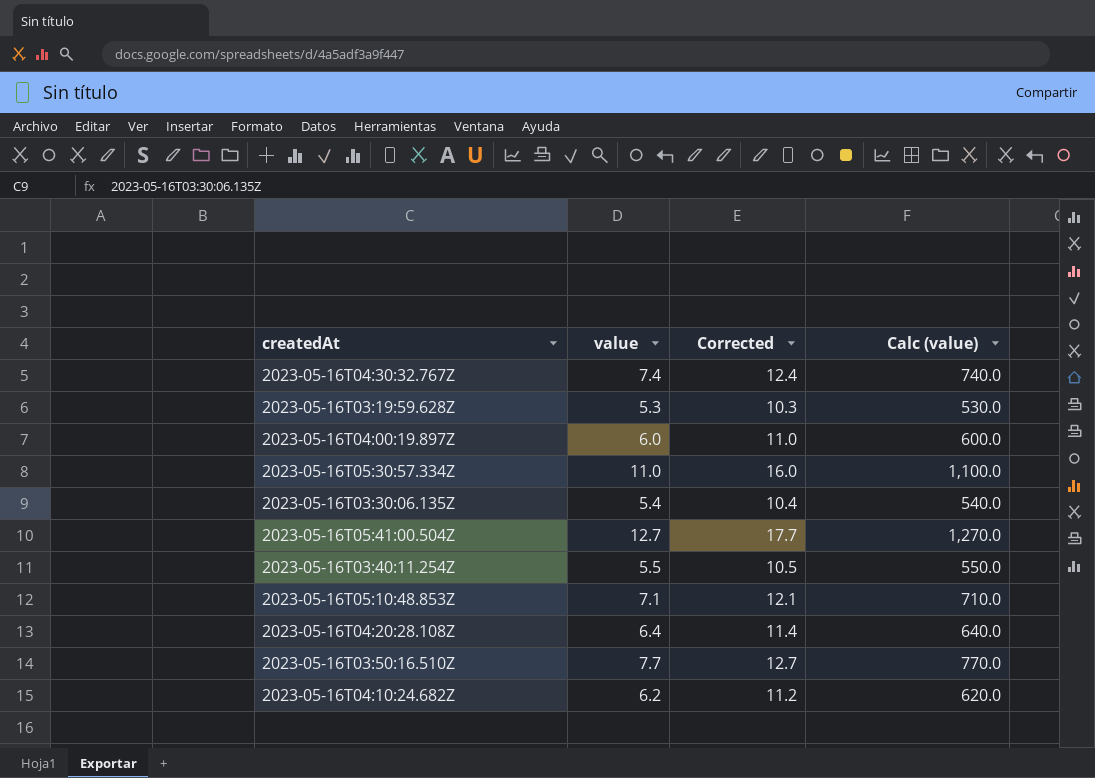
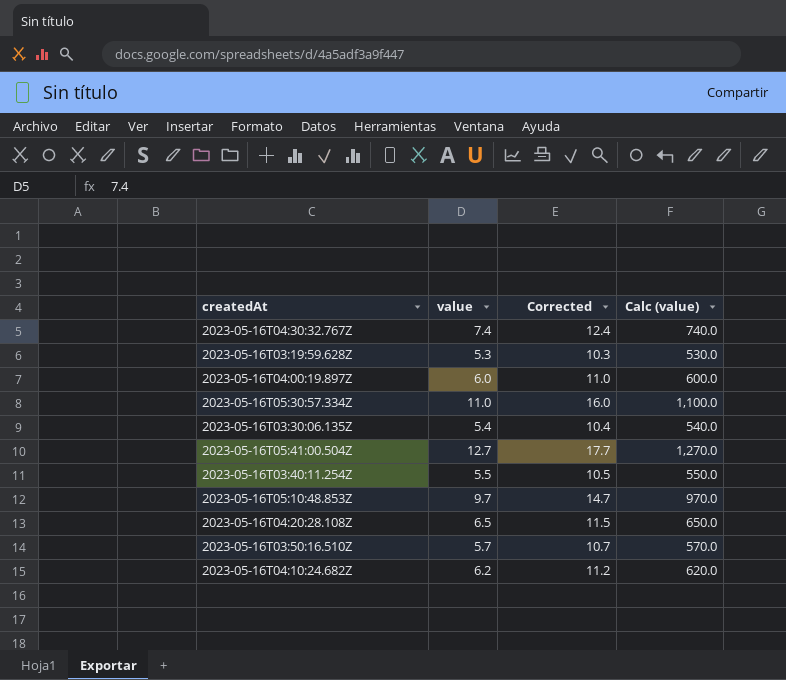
2023-05-16T05:10:48.853Z | value: 7.1 -> 9.7
2023-05-16T05:10:48.853Z | Corrected: 12.1 -> 14.7
2023-05-16T05:10:48.853Z | Calc (value): 710.0 -> 970.0
2023-05-16T04:20:28.108Z | value: 6.4 -> 6.5
2023-05-16T04:20:28.108Z | Corrected: 11.4 -> 11.5
2023-05-16T04:20:28.108Z | Calc (value): 640.0 -> 650.0
2023-05-16T03:50:16.510Z | value: 7.7 -> 5.7
2023-05-16T03:50:16.510Z | Corrected: 12.7 -> 10.7
2023-05-16T03:50:16.510Z | Calc (value): 770.0 -> 570.0

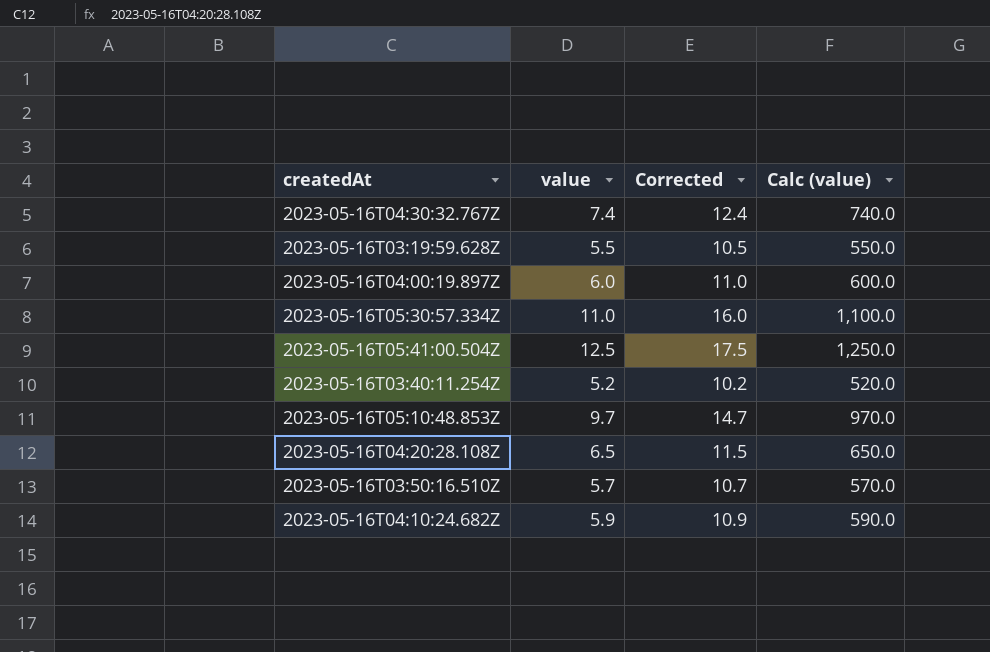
row 2023-05-16T03:30:06.135Z: 5.4 | 10.4 | 540.0 -> none
2023-05-16T03:19:59.628Z | value: 5.3 -> 5.5
2023-05-16T03:19:59.628Z | Corrected: 10.3 -> 10.5
2023-05-16T03:19:59.628Z | Calc (value): 530.0 -> 550.0
2023-05-16T05:41:00.504Z | value: 12.7 -> 12.5
2023-05-16T05:41:00.504Z | Corrected: 17.7 -> 17.5
2023-05-16T05:41:00.504Z | Calc (value): 1,270.0 -> 1,250.0
2023-05-16T03:40:11.254Z | value: 5.5 -> 5.2
2023-05-16T03:40:11.254Z | Corrected: 10.5 -> 10.2
2023-05-16T03:40:11.254Z | Calc (value): 550.0 -> 520.0
2023-05-16T04:10:24.682Z | value: 6.2 -> 5.9
2023-05-16T04:10:24.682Z | Corrected: 11.2 -> 10.9
2023-05-16T04:10:24.682Z | Calc (value): 620.0 -> 590.0

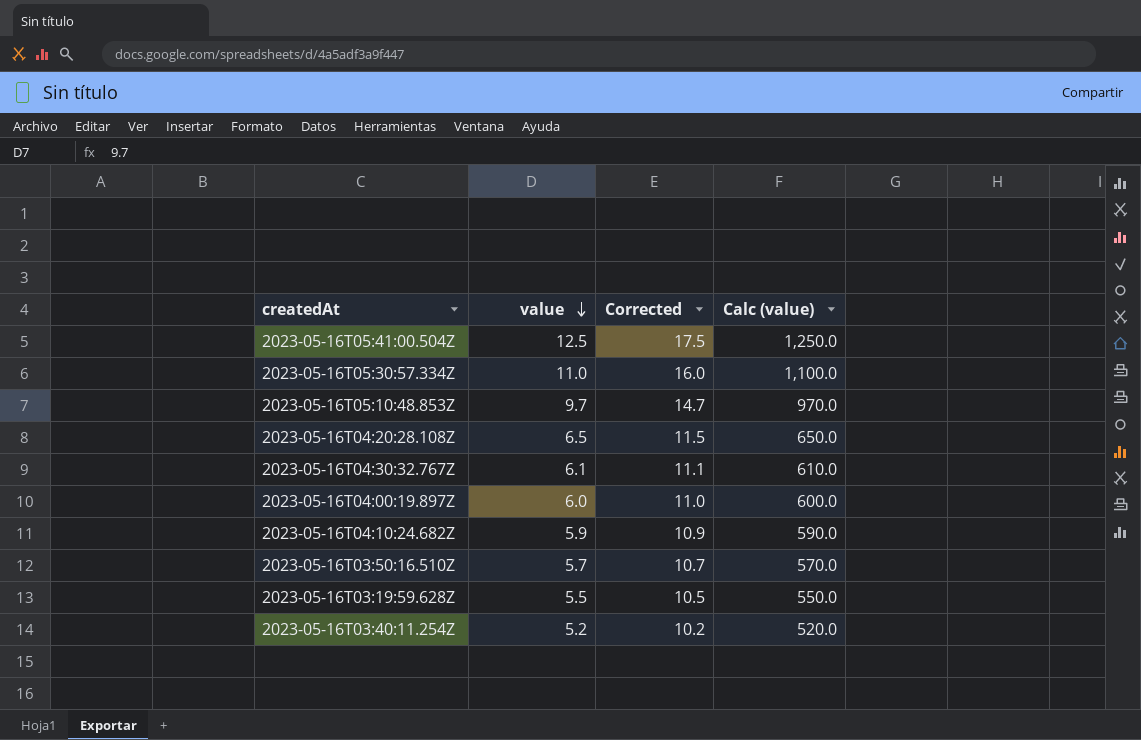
row order: none -> value descending
2023-05-16T04:30:32.767Z | value: 7.4 -> 6.1
2023-05-16T04:30:32.767Z | Corrected: 12.4 -> 11.1
2023-05-16T04:30:32.767Z | Calc (value): 740.0 -> 610.0

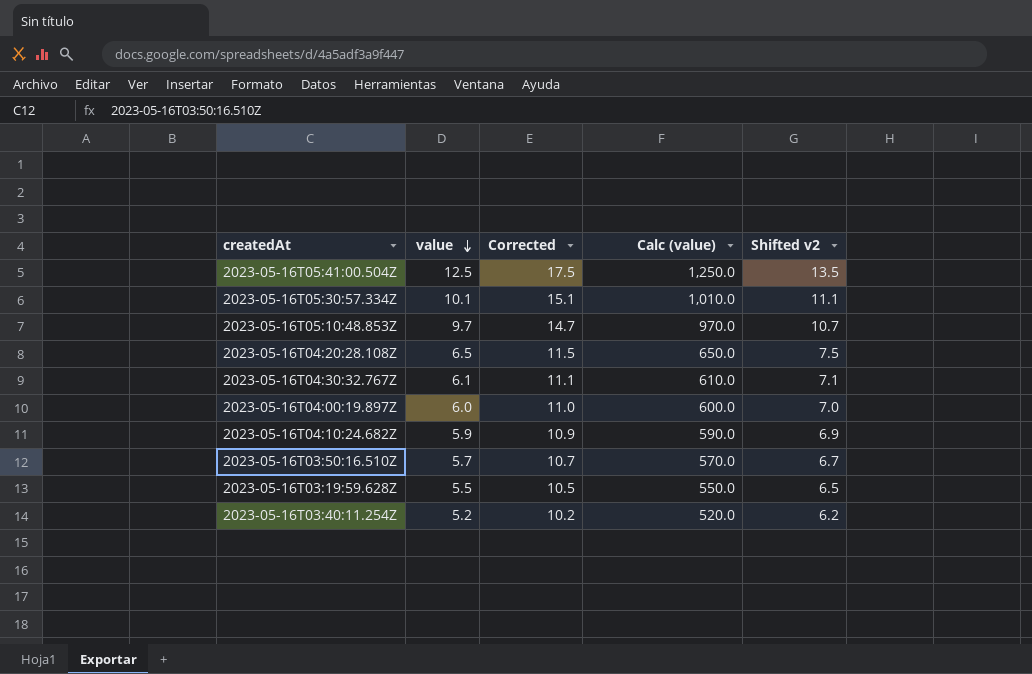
column Shifted v2 | formula: none -> [value] + 1
2023-05-16T05:30:57.334Z | value: 11.0 -> 10.1
2023-05-16T05:30:57.334Z | Corrected: 16.0 -> 15.1
2023-05-16T05:30:57.334Z | Calc (value): 1,100.0 -> 1,010.0

